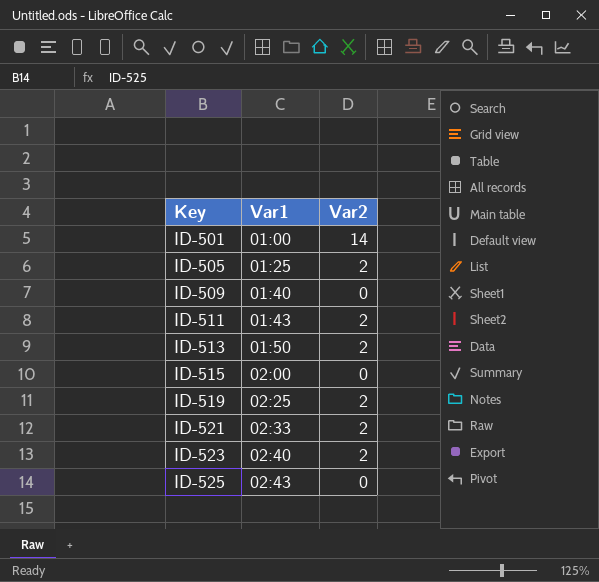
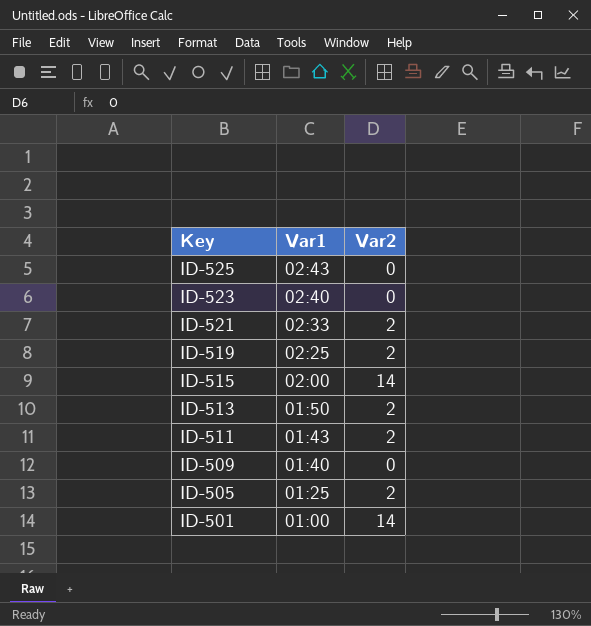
row order: Key ascending -> Key descending
ID-523 | Var2: 2 -> 0
ID-515 | Var2: 0 -> 14

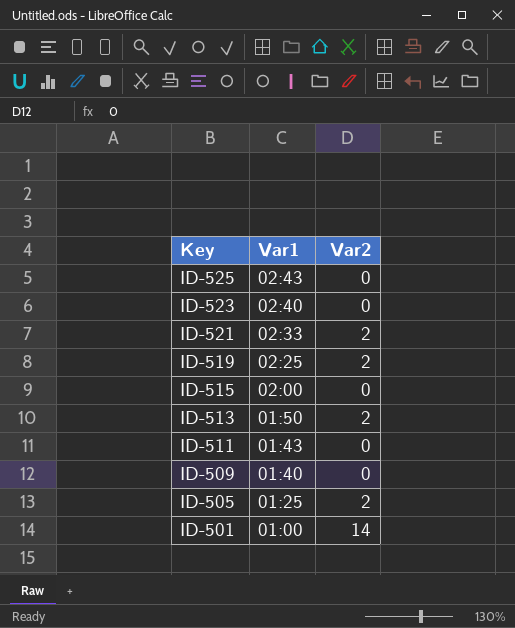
ID-515 | Var2: 14 -> 0
ID-511 | Var2: 2 -> 0

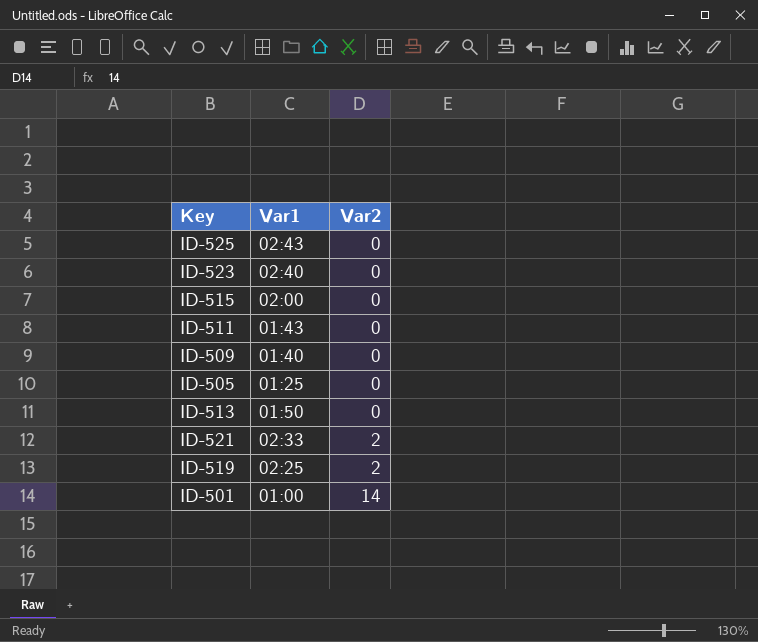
row order: Key descending -> Var2 ascending
ID-505 | Var2: 2 -> 0
ID-513 | Var2: 2 -> 0

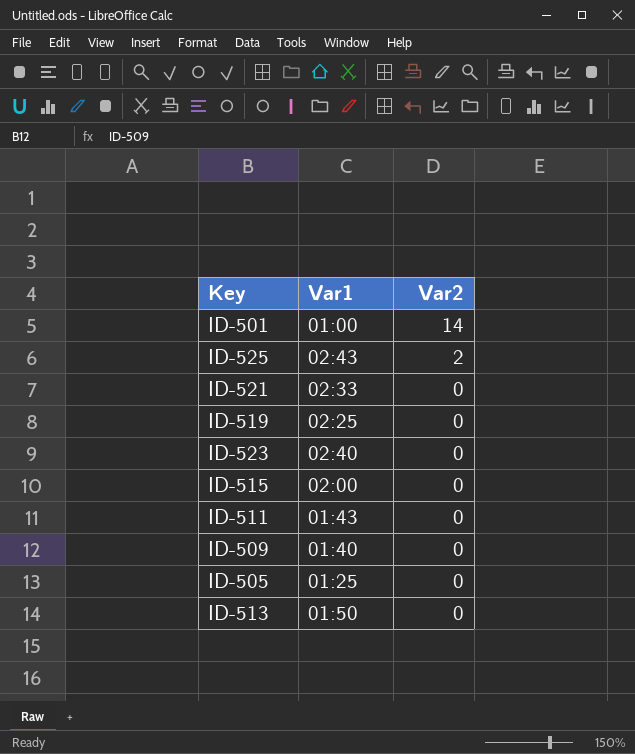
row order: Var2 ascending -> Var2 descending
ID-525 | Var2: 0 -> 2
ID-521 | Var2: 2 -> 0
ID-519 | Var2: 2 -> 0

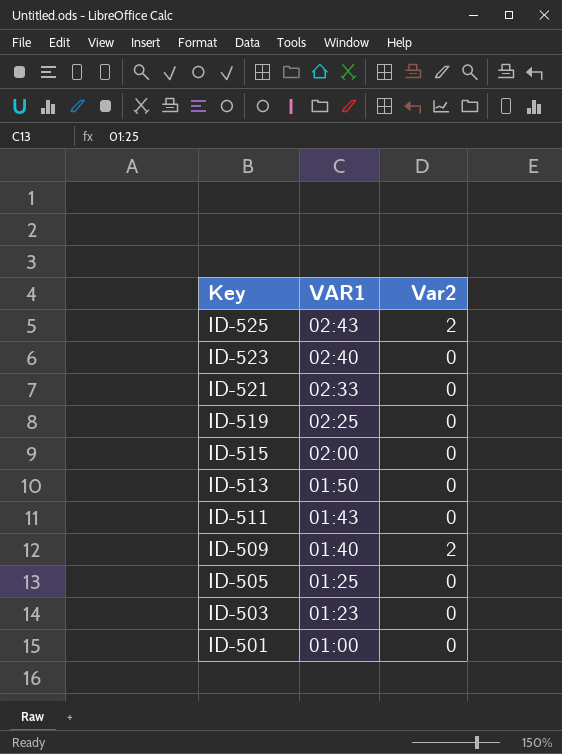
row order: Var2 descending -> Key descending
column name: Var1 -> VAR1
ID-509 | Var2: 0 -> 2
row ID-503: none -> 01:23 | 0
ID-501 | Var2: 14 -> 0

